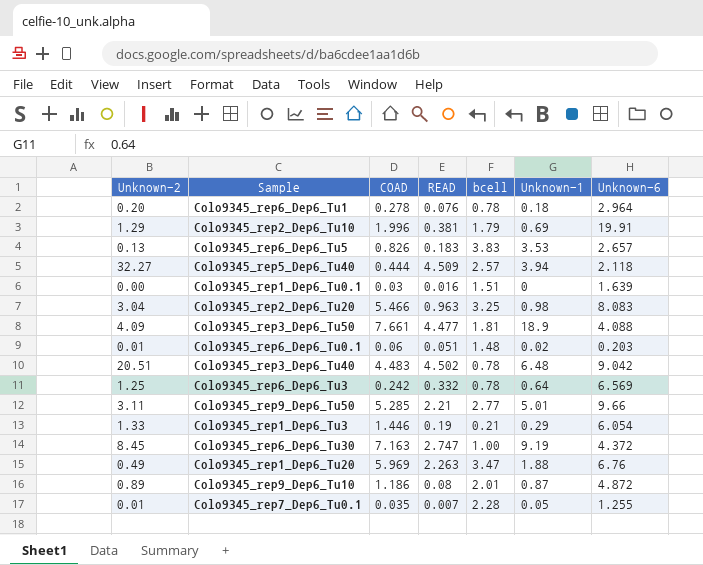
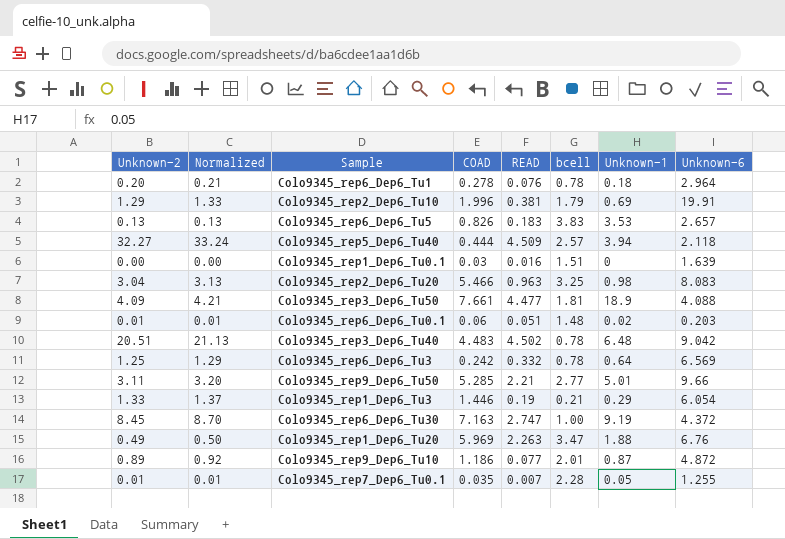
column Normalized | formula: none -> [Unknown-2] * 1.03
Colo9345_rep9_Dep6_Tu10 | READ: 0.08 -> 0.077

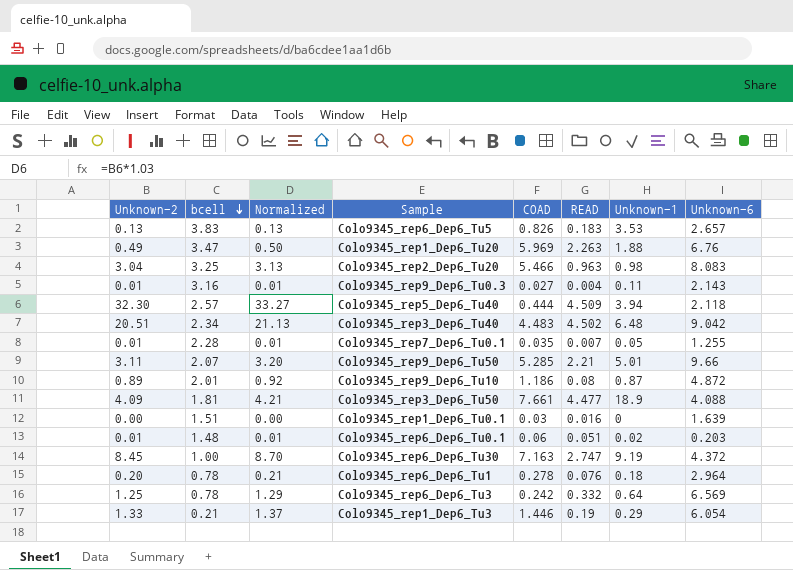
row order: none -> bcell descending
column bcell | position: 6 -> 2
row Colo9345_rep2_Dep6_Tu10: 1.29 | 1.33 | 1.996 | 0.381 | 1.79 | 0.69 | 19.91 -> none
row Colo9345_rep9_Dep6_Tu0.3: none -> 0.01 | 3.16 | 0.01 | 0.027 | 0.004 | 0.11 | 2.143
Colo9345_rep5_Dep6_Tu40 | Unknown-2: 32.27 -> 32.30
Colo9345_rep5_Dep6_Tu40 | Normalized: 33.24 -> 33.27
Colo9345_rep3_Dep6_Tu40 | bcell: 0.78 -> 2.34
Colo9345_rep9_Dep6_Tu50 | bcell: 2.77 -> 2.07
Colo9345_rep9_Dep6_Tu10 | READ: 0.077 -> 0.08

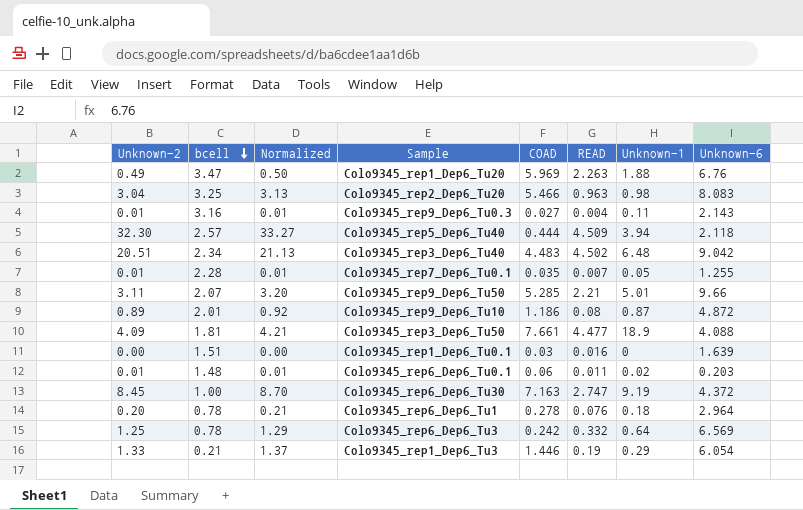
row Colo9345_rep6_Dep6_Tu5: 0.13 | 3.83 | 0.13 | 0.826 | 0.183 | 3.53 | 2.657 -> none
Colo9345_rep6_Dep6_Tu0.1 | READ: 0.051 -> 0.011

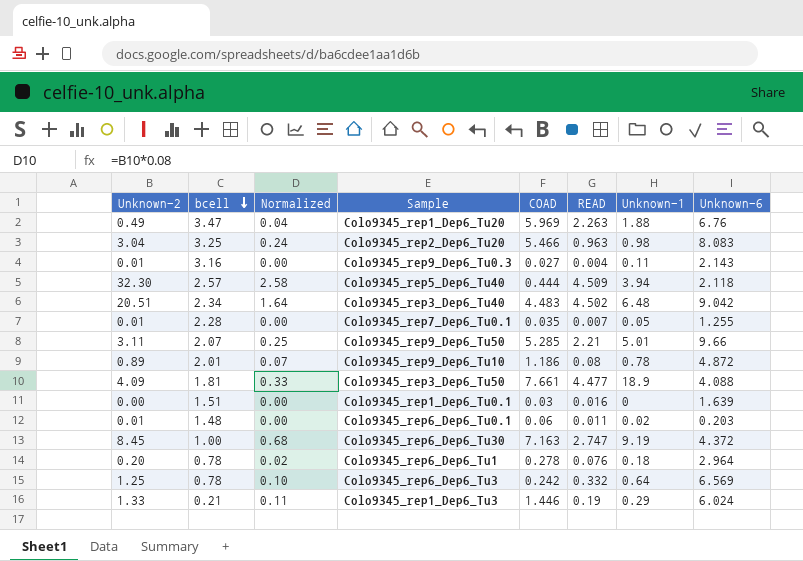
column Normalized | formula: [Unknown-2] * 1.03 -> [Unknown-2] * 0.08
Colo9345_rep9_Dep6_Tu10 | Unknown-1: 0.87 -> 0.78
Colo9345_rep1_Dep6_Tu3 | Unknown-6: 6.054 -> 6.024

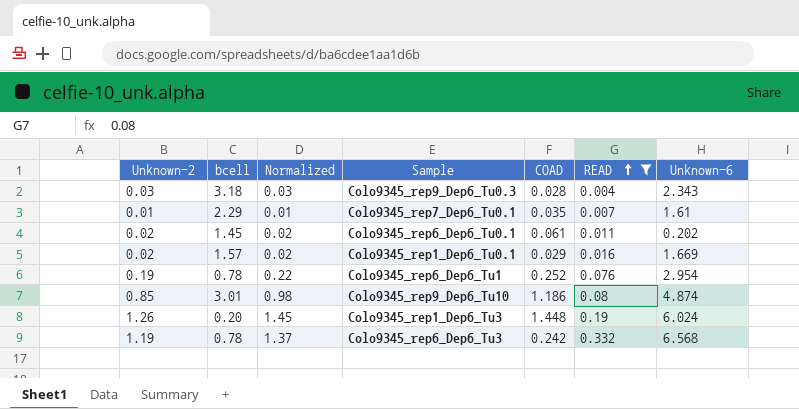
filter: none -> READ <= 0.332
row order: bcell descending -> READ ascending
column Unknown-1 | position: 7 -> none
column Normalized | formula: [Unknown-2] * 0.08 -> [Unknown-2] * 1.15
Colo9345_rep9_Dep6_Tu0.3 | Unknown-2: 0.01 -> 0.03
Colo9345_rep9_Dep6_Tu0.3 | bcell: 3.16 -> 3.18
Colo9345_rep9_Dep6_Tu0.3 | COAD: 0.027 -> 0.028
Colo9345_rep9_Dep6_Tu0.3 | Unknown-6: 2.143 -> 2.343
Colo9345_rep7_Dep6_Tu0.1 | bcell: 2.28 -> 2.29
Colo9345_rep7_Dep6_Tu0.1 | Unknown-6: 1.255 -> 1.61
Colo9345_rep6_Dep6_Tu0.1 | Unknown-2: 0.01 -> 0.02
Colo9345_rep6_Dep6_Tu0.1 | bcell: 1.48 -> 1.45
Colo9345_rep6_Dep6_Tu0.1 | COAD: 0.06 -> 0.061
Colo9345_rep6_Dep6_Tu0.1 | Unknown-6: 0.203 -> 0.202
Colo9345_rep1_Dep6_Tu0.1 | Unknown-2: 0.00 -> 0.02
Colo9345_rep1_Dep6_Tu0.1 | bcell: 1.51 -> 1.57
Colo9345_rep1_Dep6_Tu0.1 | COAD: 0.03 -> 0.029
Colo9345_rep1_Dep6_Tu0.1 | Unknown-6: 1.639 -> 1.669
Colo9345_rep6_Dep6_Tu1 | Unknown-2: 0.20 -> 0.19
Colo9345_rep6_Dep6_Tu1 | COAD: 0.278 -> 0.252
Colo9345_rep6_Dep6_Tu1 | Unknown-6: 2.964 -> 2.954
Colo9345_rep9_Dep6_Tu10 | Unknown-2: 0.89 -> 0.85
Colo9345_rep9_Dep6_Tu10 | bcell: 2.01 -> 3.01
Colo9345_rep9_Dep6_Tu10 | Unknown-6: 4.872 -> 4.874
Colo9345_rep1_Dep6_Tu3 | Unknown-2: 1.33 -> 1.26
Colo9345_rep1_Dep6_Tu3 | bcell: 0.21 -> 0.20
Colo9345_rep1_Dep6_Tu3 | COAD: 1.446 -> 1.448
Colo9345_rep6_Dep6_Tu3 | Unknown-2: 1.25 -> 1.19
Colo9345_rep6_Dep6_Tu3 | Unknown-6: 6.569 -> 6.568

